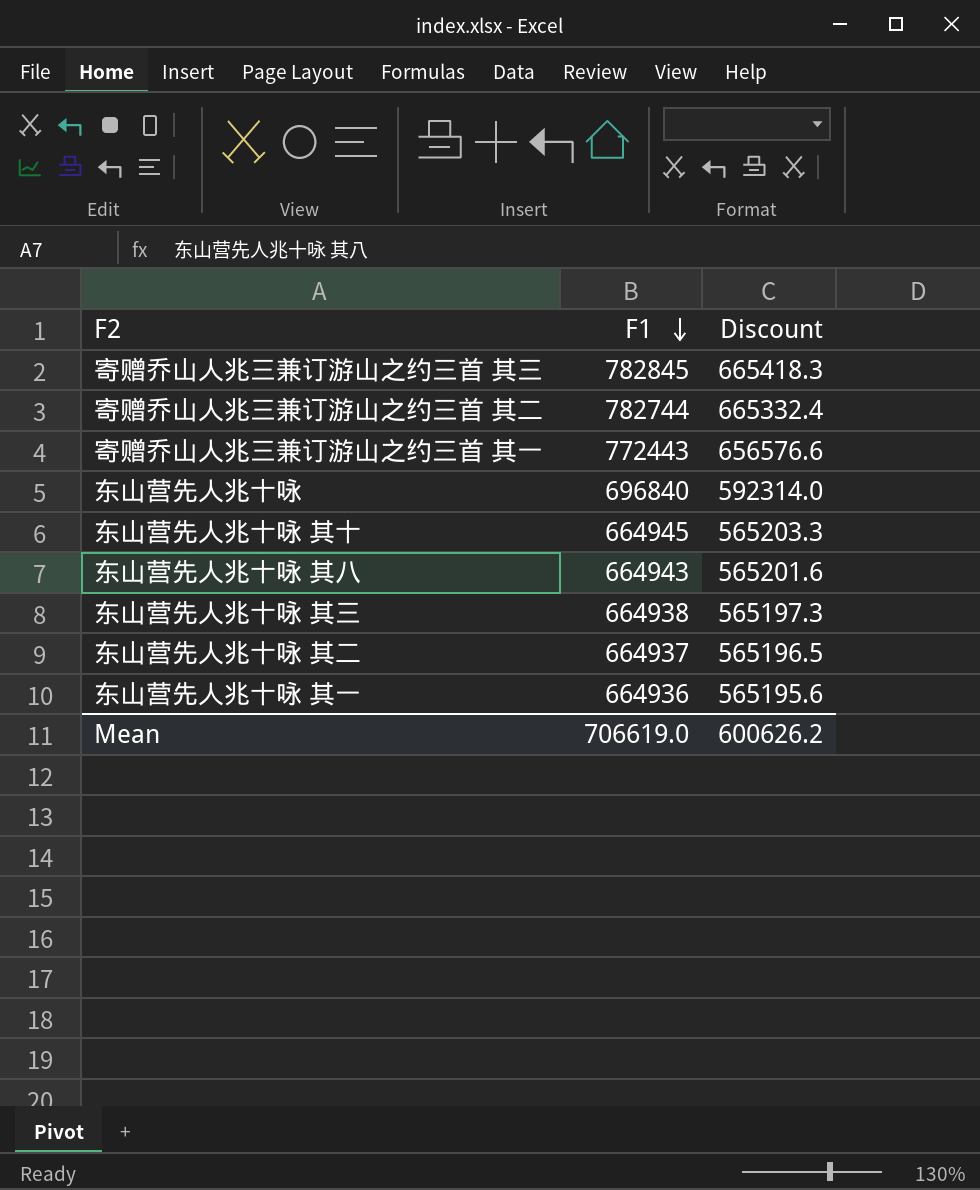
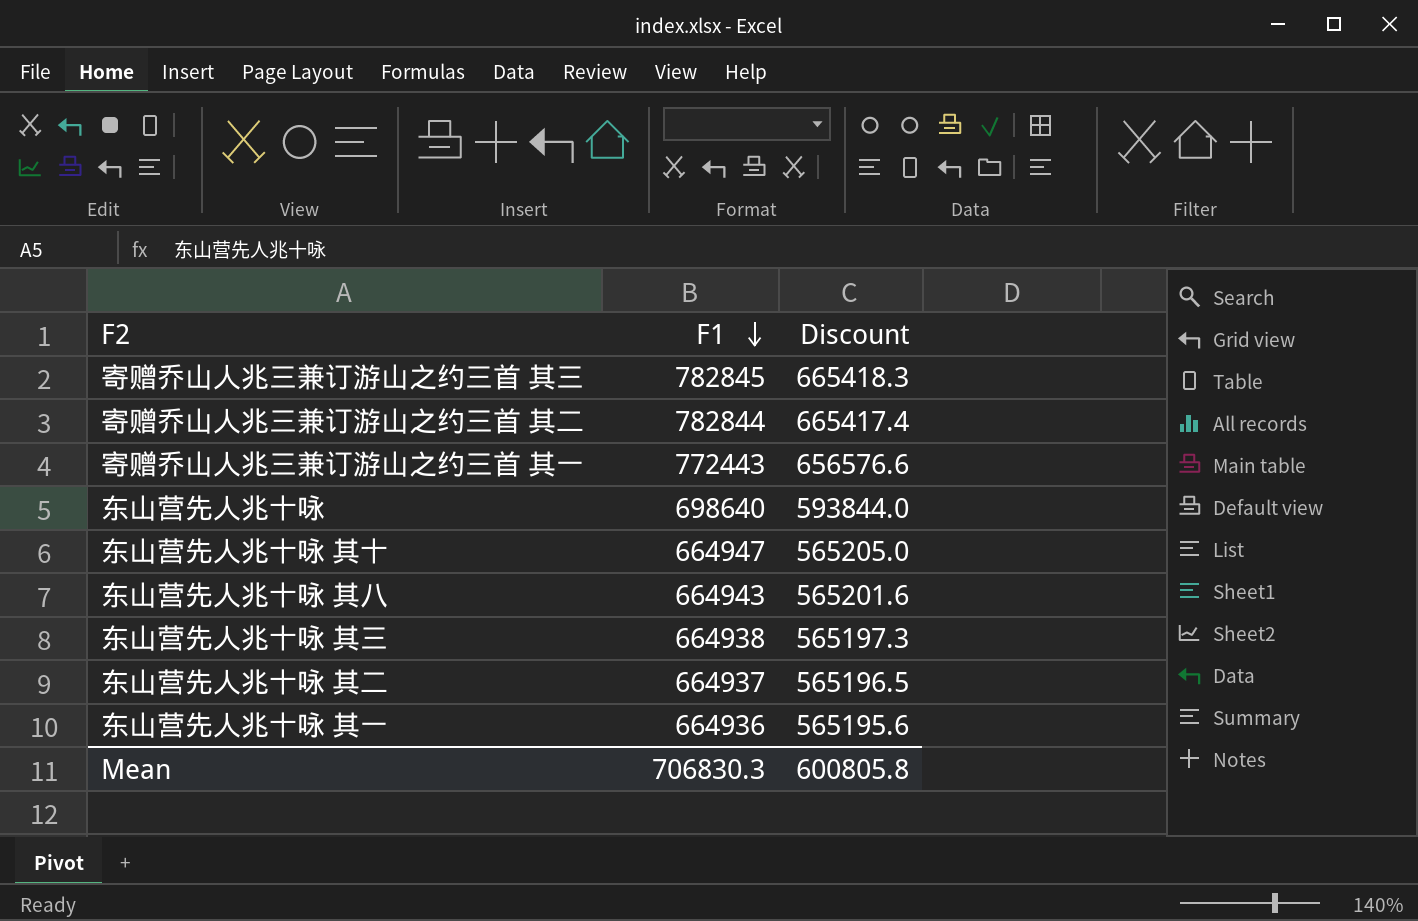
寄赠乔山人兆三兼订游山之约三首 其二 | F1: 782744 -> 782844
寄赠乔山人兆三兼订游山之约三首 其二 | Discount: 665332.4 -> 665417.4
东山营先人兆十咏 | F1: 696840 -> 698640
东山营先人兆十咏 | Discount: 592314.0 -> 593844.0
东山营先人兆十咏 其十 | F1: 664945 -> 664947
东山营先人兆十咏 其十 | Discount: 565203.3 -> 565205.0
Mean | F1: 706619.0 -> 706830.3
Mean | Discount: 600626.2 -> 600805.8

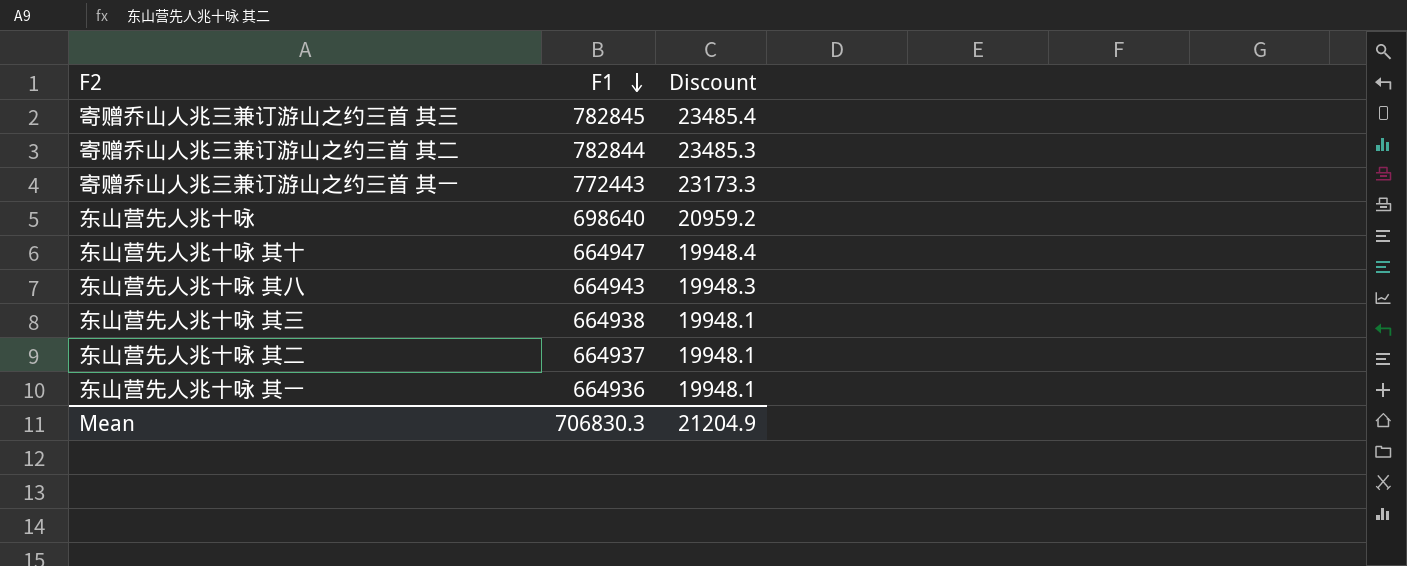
column Discount | formula: [F1] * 0.85 -> [F1] * 0.03
Mean | Discount: 600805.8 -> 21204.9

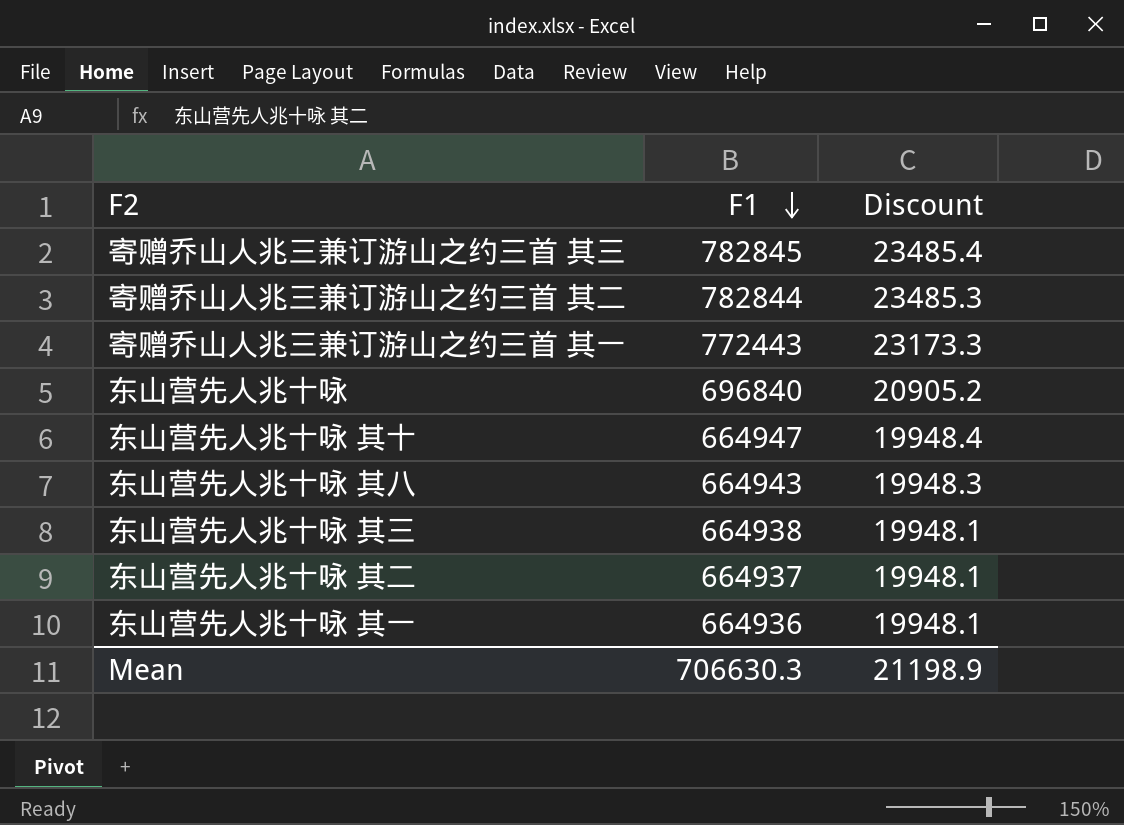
东山营先人兆十咏 | F1: 698640 -> 696840
东山营先人兆十咏 | Discount: 20959.2 -> 20905.2
Mean | F1: 706830.3 -> 706630.3
Mean | Discount: 21204.9 -> 21198.9

